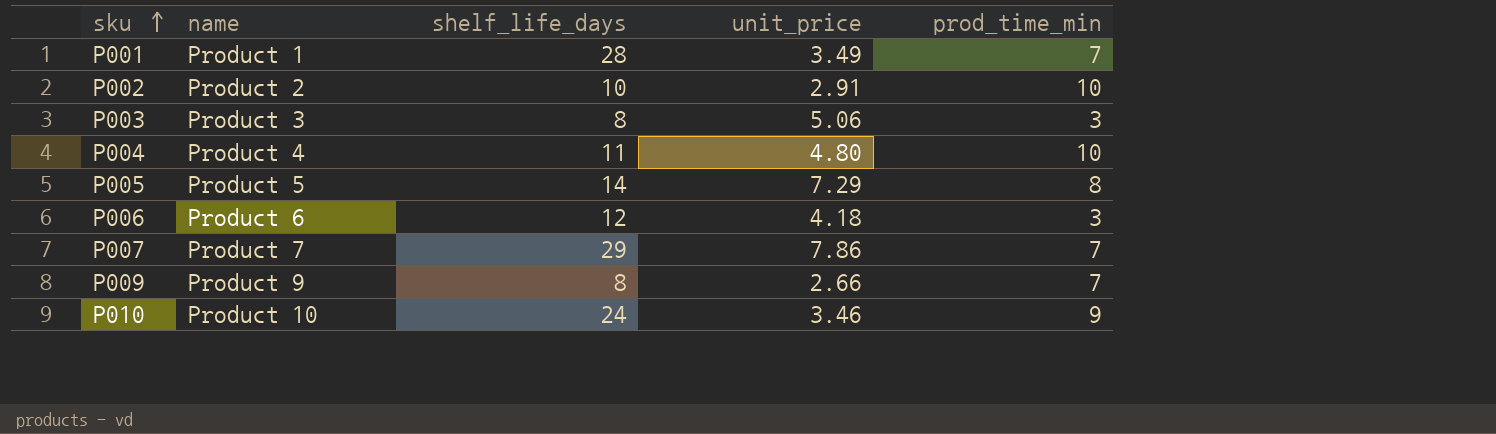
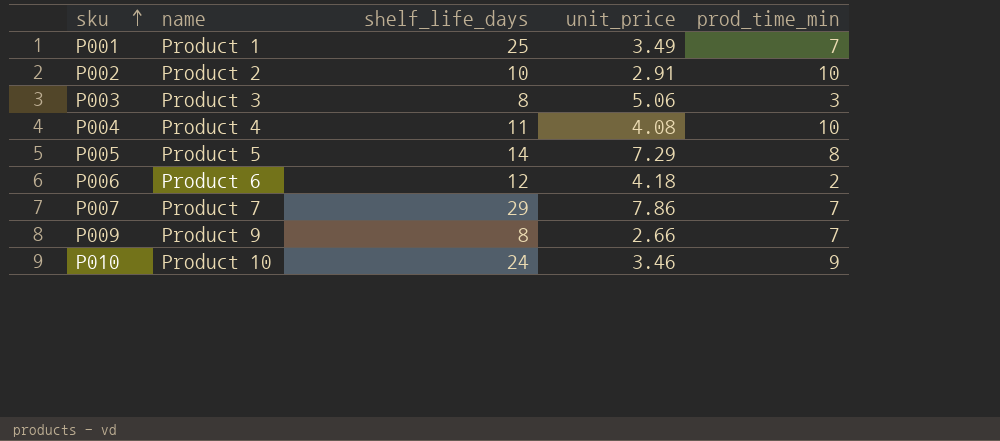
P001 | shelf_life_days: 28 -> 25
P004 | unit_price: 4.80 -> 4.08
P006 | prod_time_min: 3 -> 2

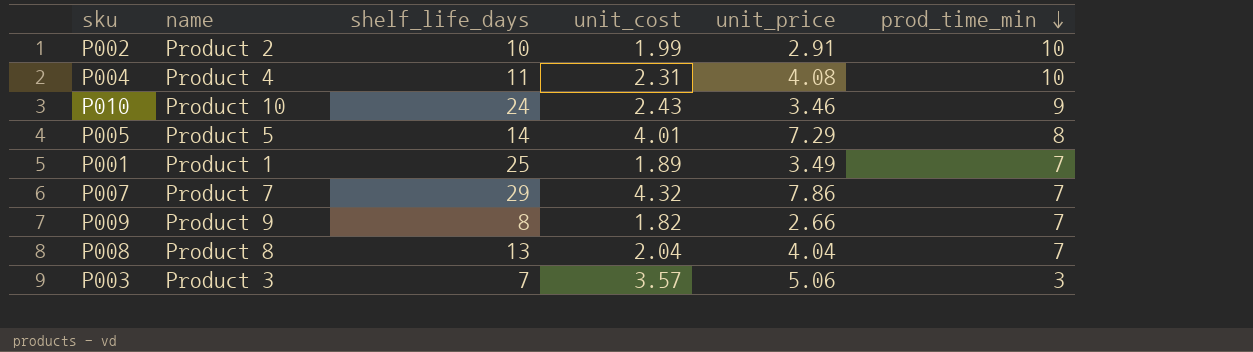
row order: sku ascending -> prod_time_min descending
column unit_cost | position: none -> 4
row P006: Product 6 | 12 | 4.18 | 2 -> none
row P008: none -> Product 8 | 13 | 2.04 | 4.04 | 7
P003 | shelf_life_days: 8 -> 7

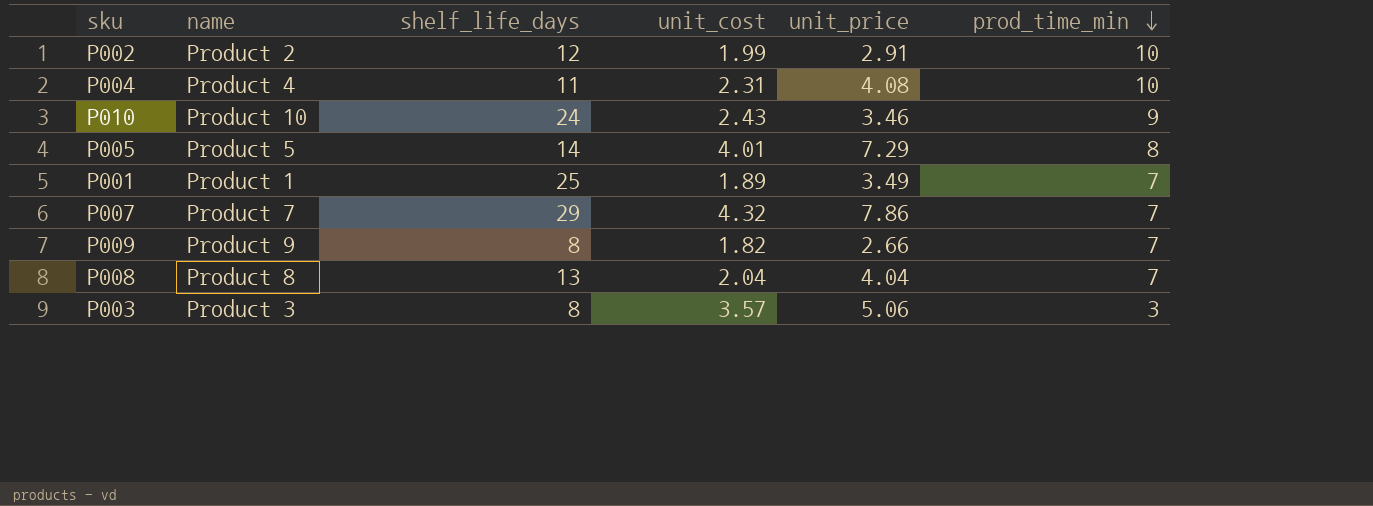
P002 | shelf_life_days: 10 -> 12
P003 | shelf_life_days: 7 -> 8

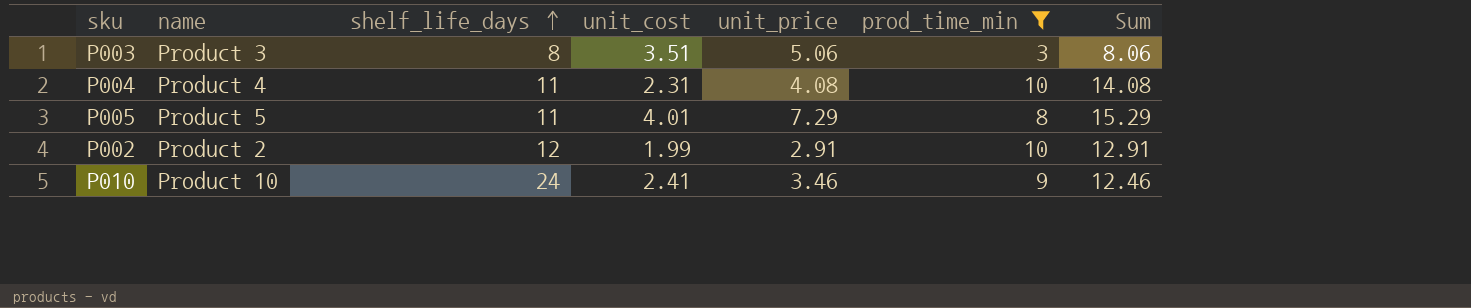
filter: none -> prod_time_min != 7
row order: prod_time_min descending -> shelf_life_days ascending
column Sum | formula: none -> [unit_price] + [prod_time_min]
P003 | unit_cost: 3.57 -> 3.51
P005 | shelf_life_days: 14 -> 11
P010 | unit_cost: 2.43 -> 2.41

